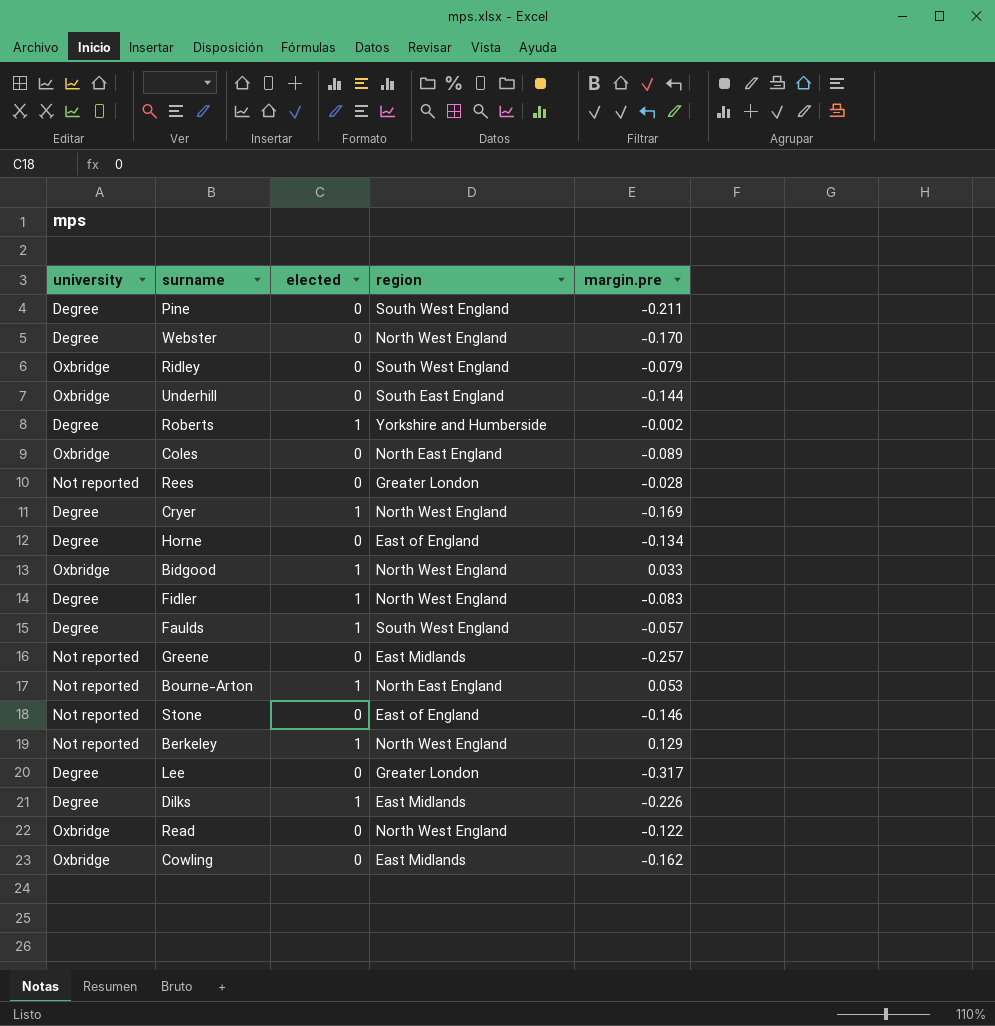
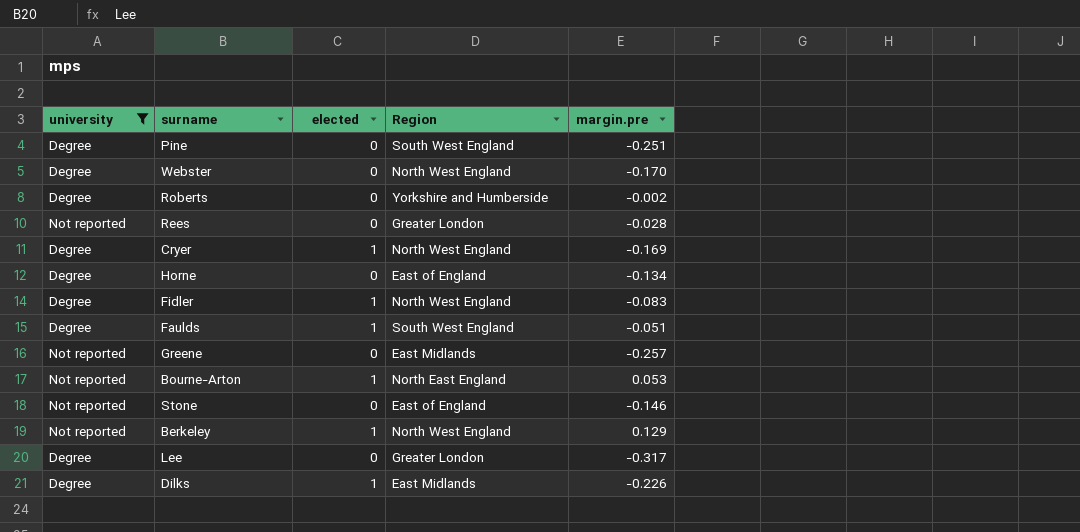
filter: none -> university != Oxbridge
column name: region -> Region
Pine | margin.pre: -0.211 -> -0.251
Roberts | elected: 1 -> 0
Faulds | margin.pre: -0.057 -> -0.051

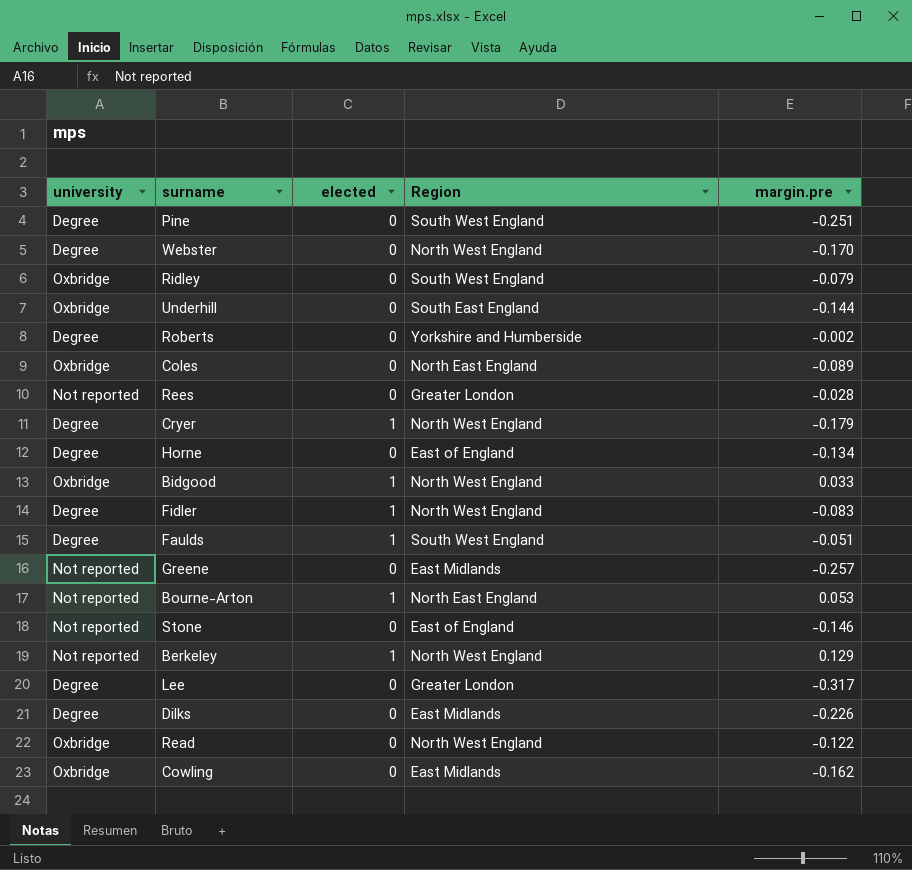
filter: university != Oxbridge -> none
Cryer | margin.pre: -0.169 -> -0.179
Dilks | elected: 1 -> 0

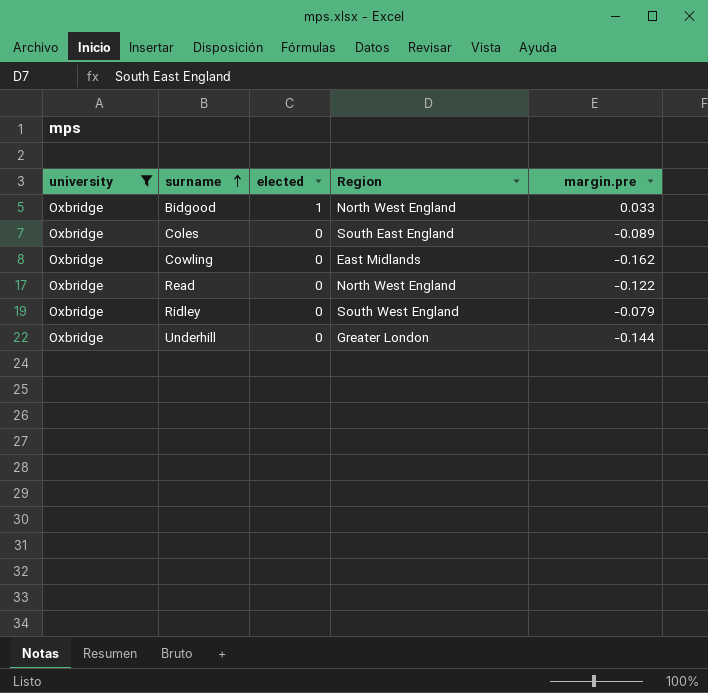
filter: none -> university = Oxbridge
row order: none -> surname ascending
Coles | Region: North East England -> South East England
Underhill | Region: South East England -> Greater London

